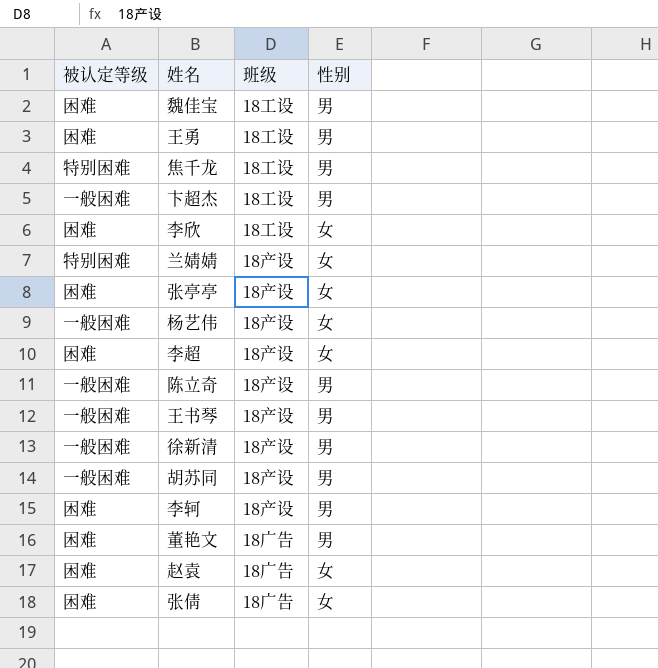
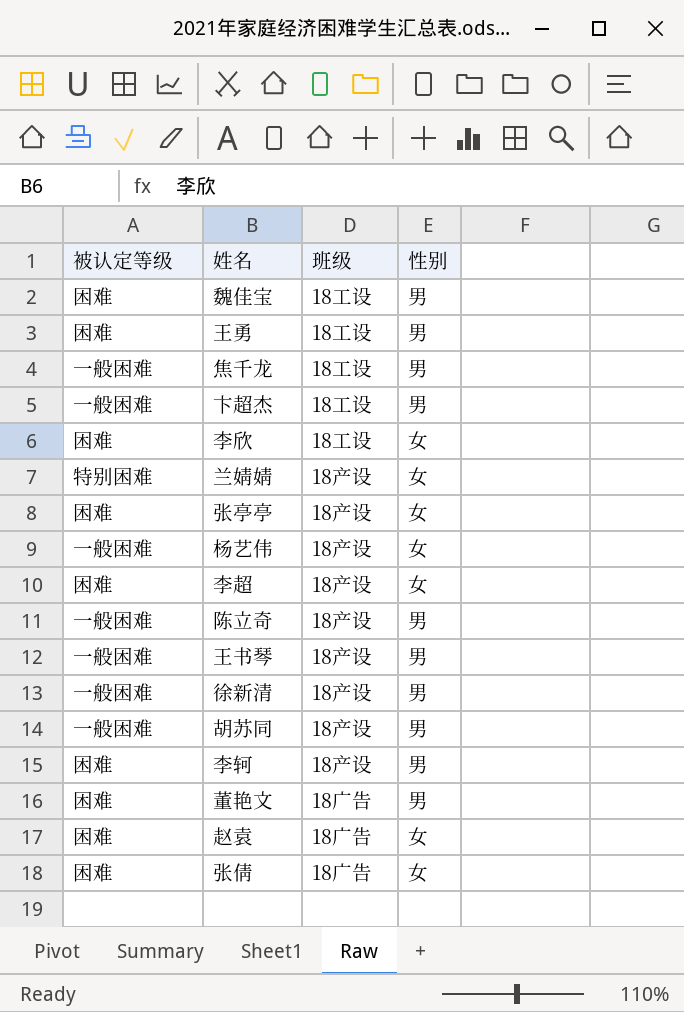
焦千龙 | 被认定等级: 特别困难 -> 一般困难

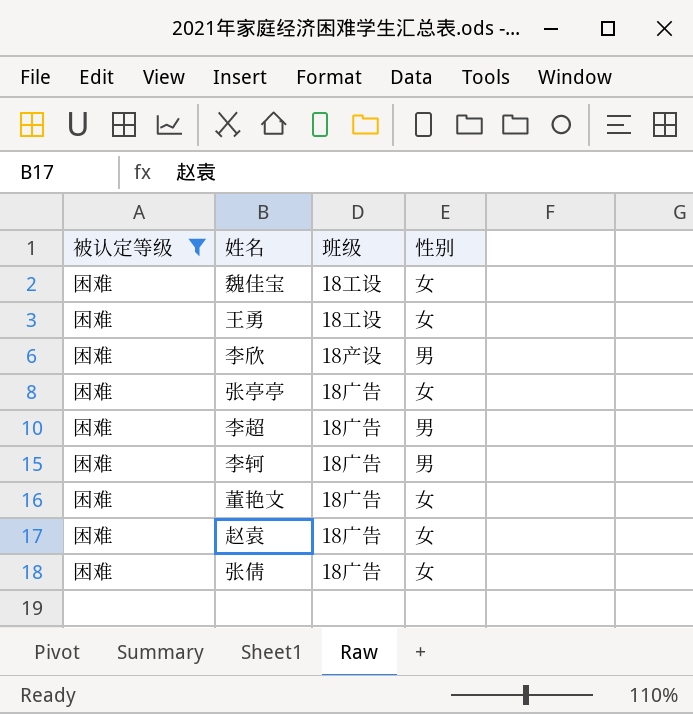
filter: none -> 被认定等级 = 困难
魏佳宝 | 性别: 男 -> 女
王勇 | 性别: 男 -> 女
李欣 | 班级: 18工设 -> 18产设
李欣 | 性别: 女 -> 男
张亭亭 | 班级: 18产设 -> 18广告
李超 | 班级: 18产设 -> 18广告
李超 | 性别: 女 -> 男
李轲 | 班级: 18产设 -> 18广告
董艳文 | 性别: 男 -> 女

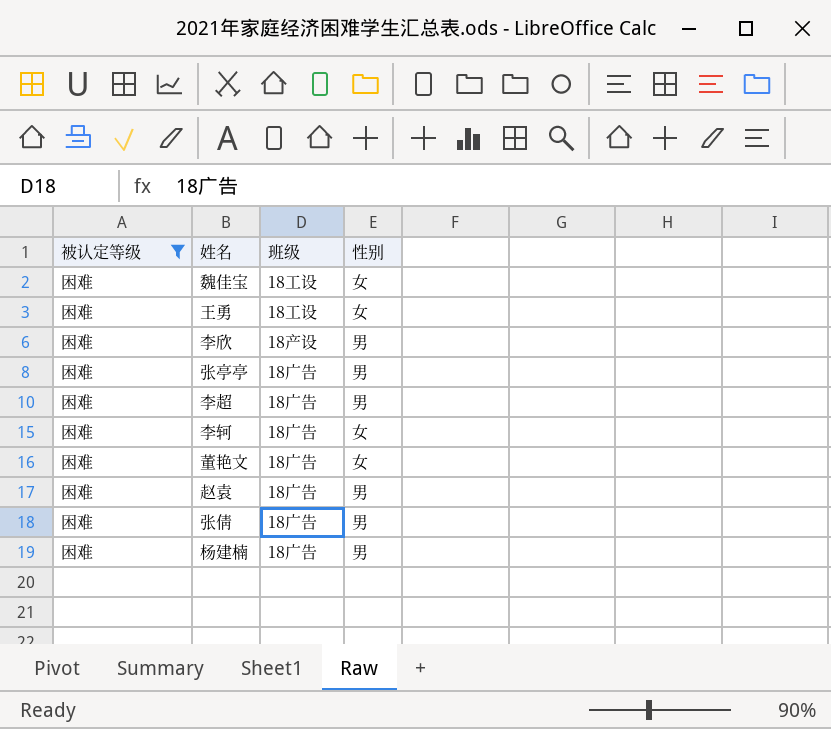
张亭亭 | 性别: 女 -> 男
李轲 | 性别: 男 -> 女
赵袁 | 性别: 女 -> 男
张倩 | 性别: 女 -> 男
row 杨建楠: none -> 困难 | 18广告 | 男

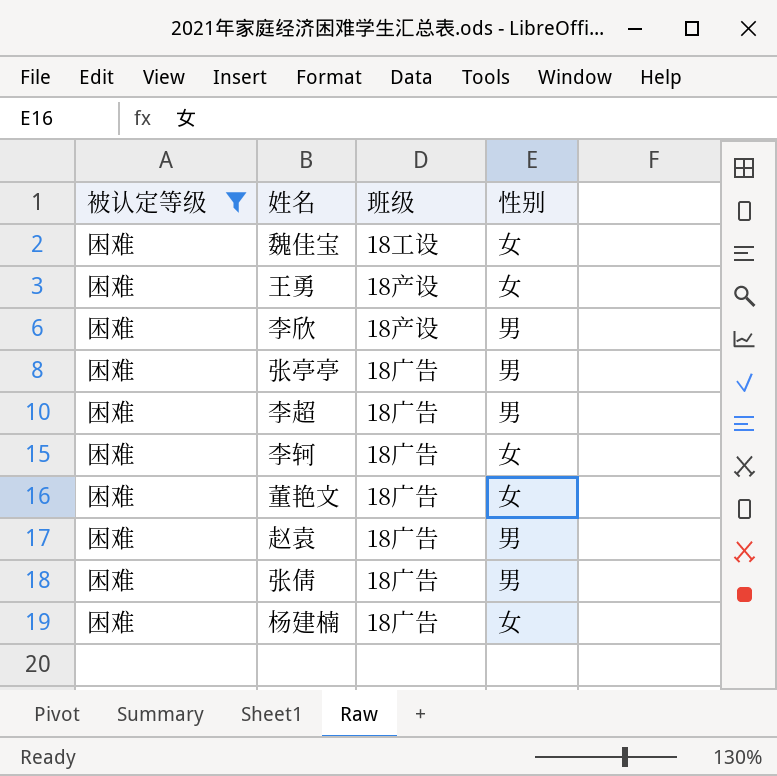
王勇 | 班级: 18工设 -> 18产设
杨建楠 | 性别: 男 -> 女

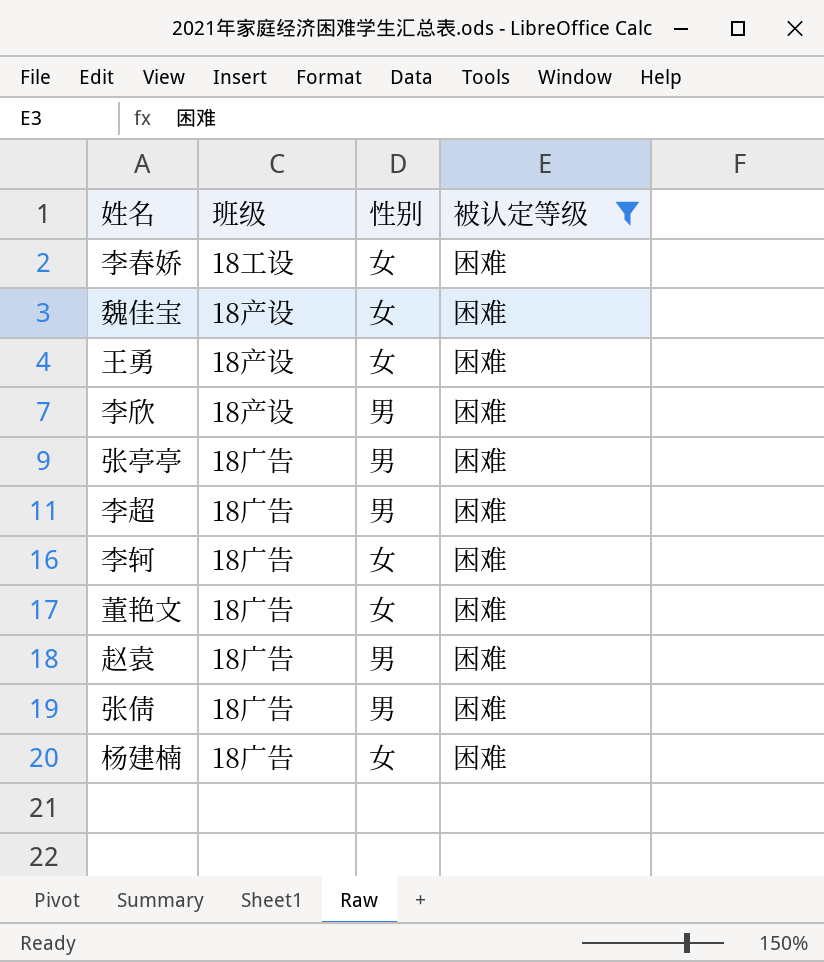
column 被认定等级 | position: 1 -> 4
row 李春娇: none -> 18工设 | 女 | 困难
魏佳宝 | 班级: 18工设 -> 18产设

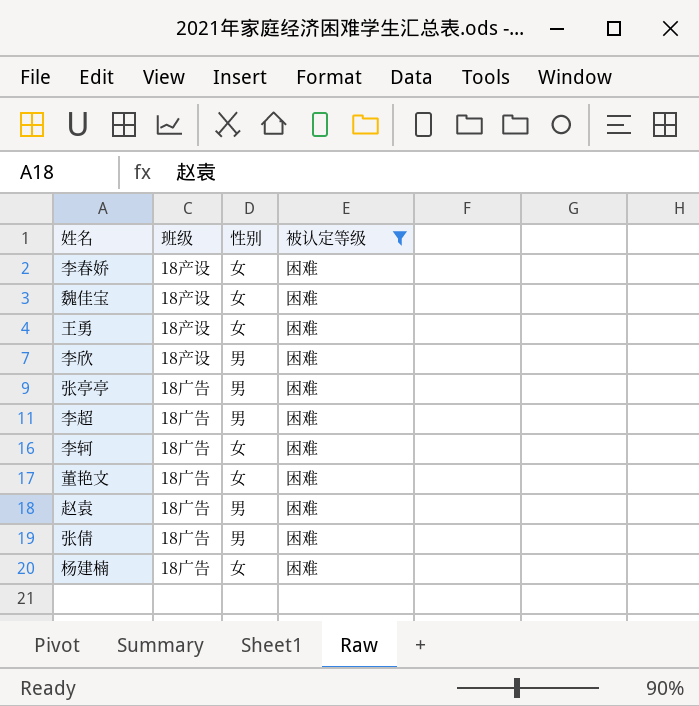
李春娇 | 班级: 18工设 -> 18产设

